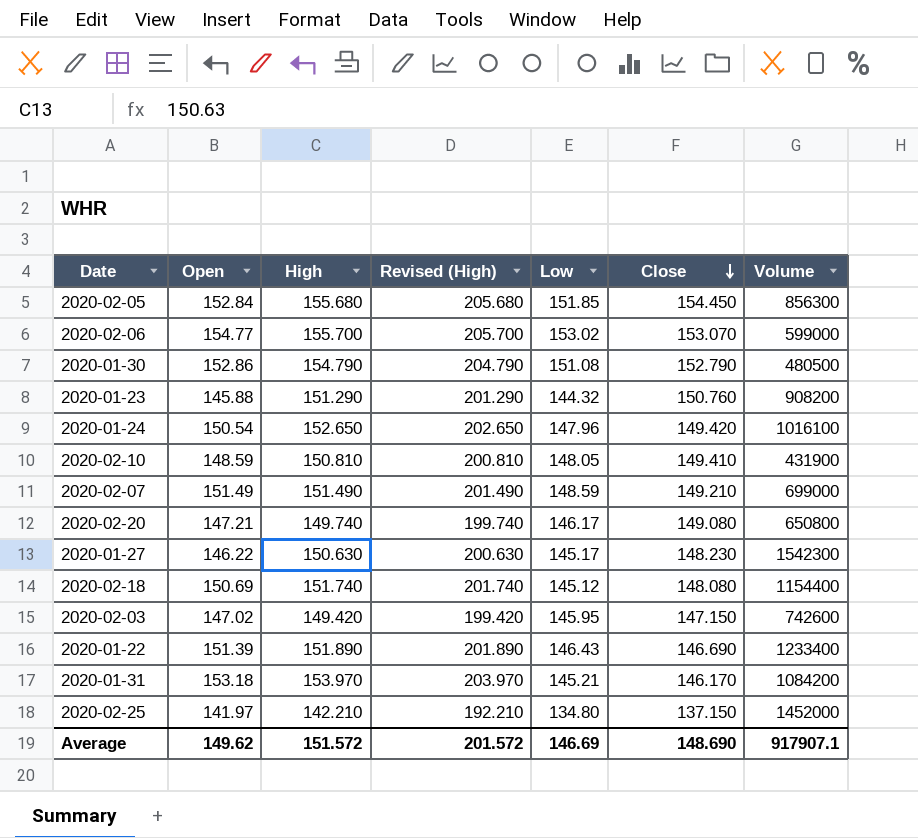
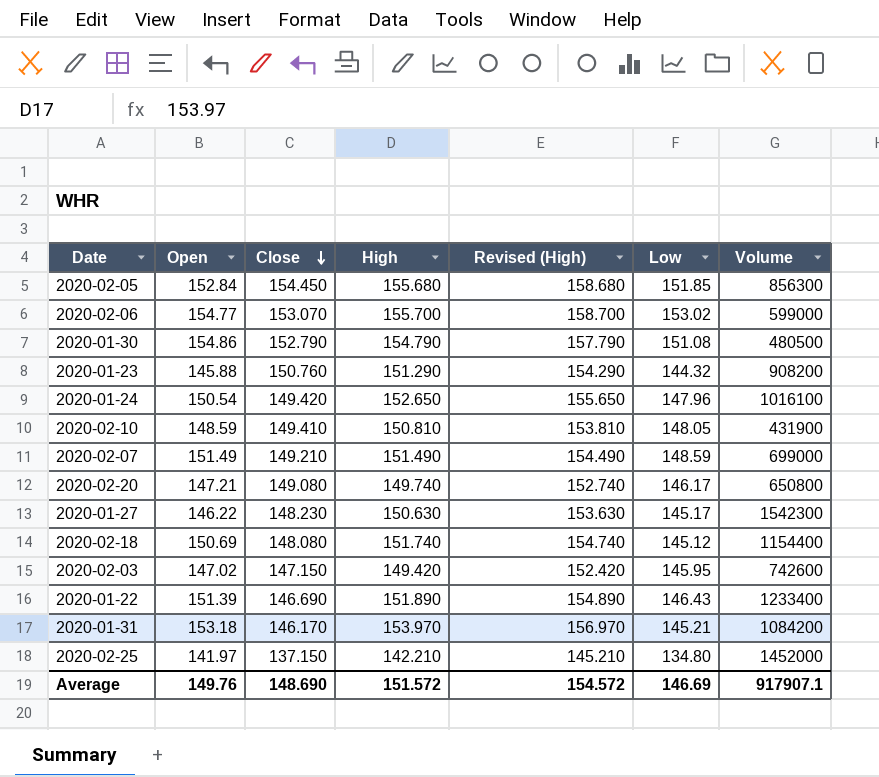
column Close | position: 6 -> 3
column Revised (High) | formula: [High] + 50 -> [High] + 3
2020-01-30 | Open: 152.86 -> 154.86
Average | Open: 149.62 -> 149.76
Average | Revised (High): 201.572 -> 154.572

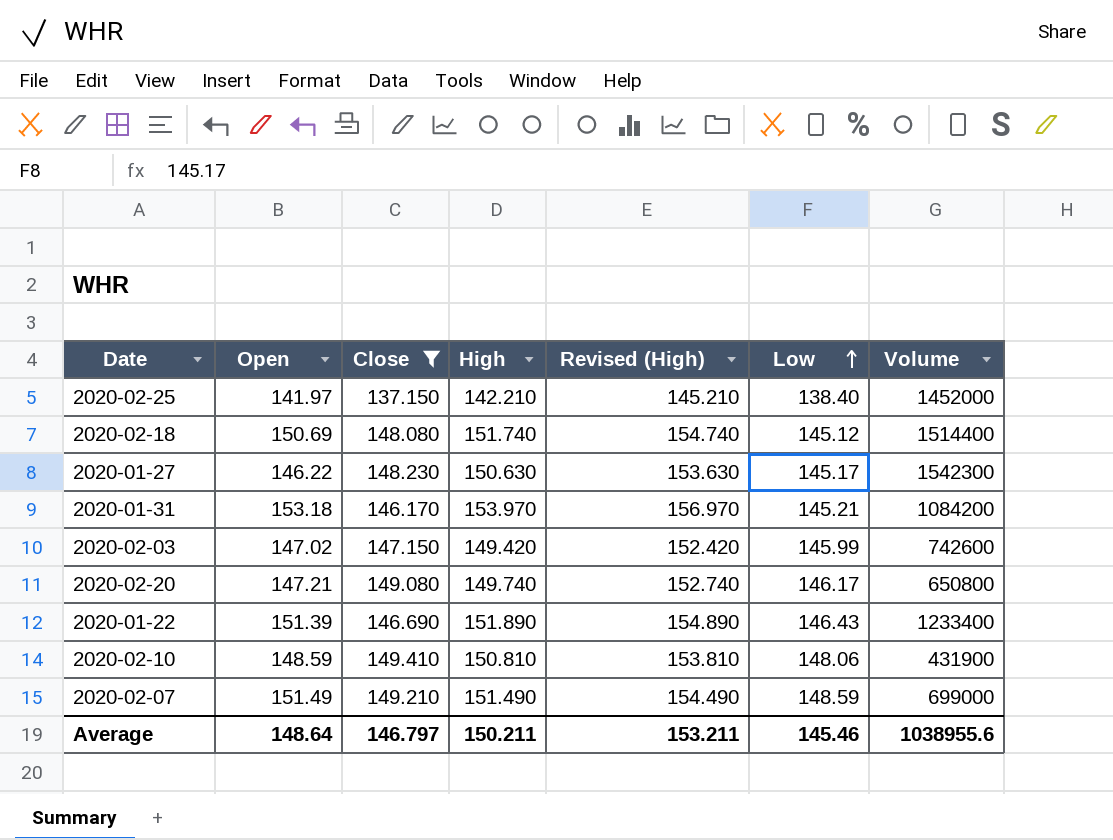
filter: none -> Close <= 149.410
row order: Close descending -> Low ascending
2020-02-25 | Low: 134.80 -> 138.40
2020-02-18 | Volume: 1154400 -> 1514400
2020-02-03 | Low: 145.95 -> 145.99
2020-02-10 | Low: 148.05 -> 148.06
Average | Open: 149.76 -> 148.64
Average | Close: 148.690 -> 146.797
Average | High: 151.572 -> 150.211
Average | Revised (High): 154.572 -> 153.211
Average | Low: 146.69 -> 145.46
Average | Volume: 917907.1 -> 1038955.6

